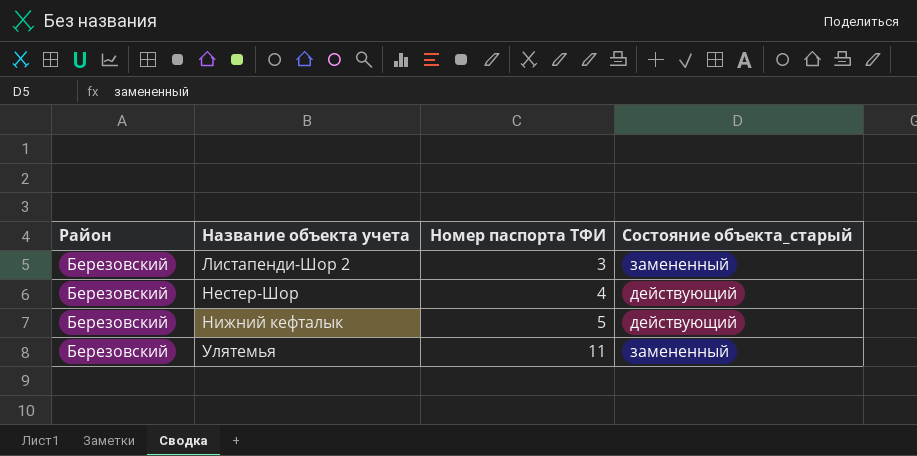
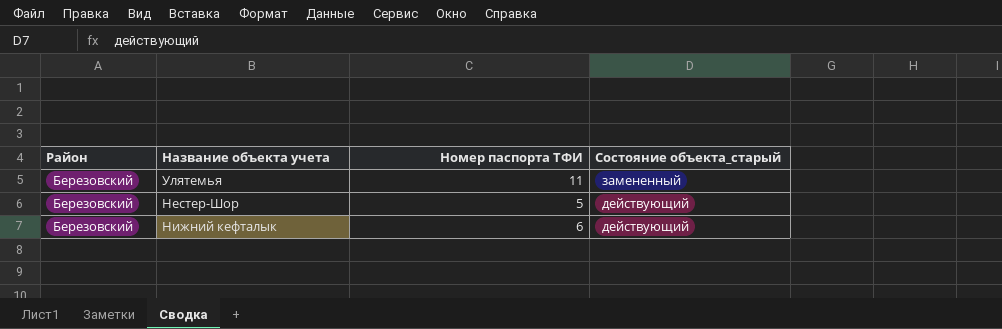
row order: Название объекта учета ascending -> Состояние объекта_старый descending
row Листапенди-Шор 2: Березовский | 3 | замененный -> none
Нестер-Шор | Номер паспорта ТФИ: 4 -> 5
Нижний кефталык | Номер паспорта ТФИ: 5 -> 6

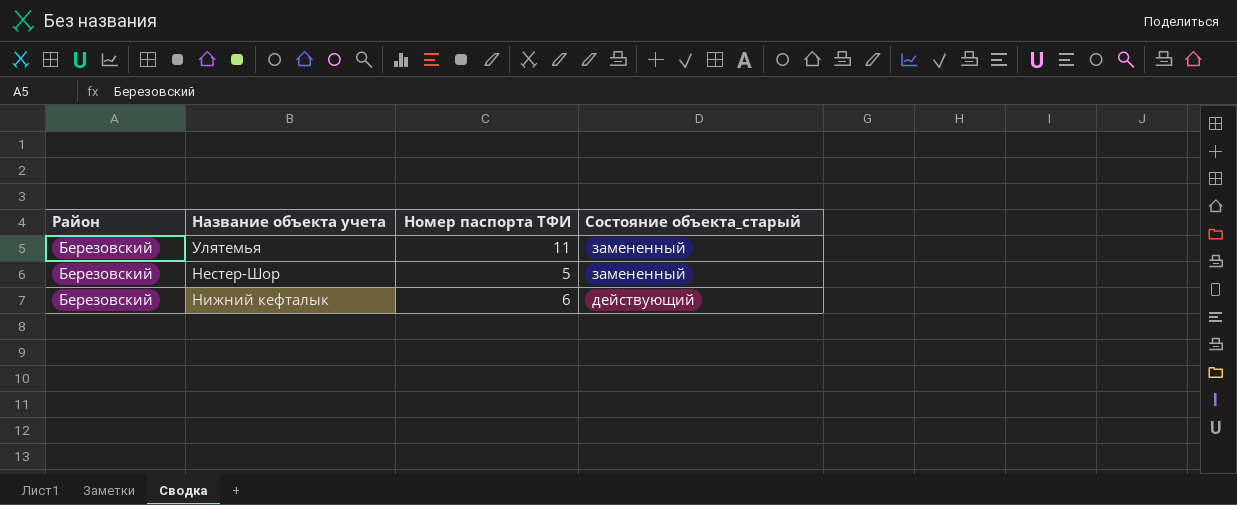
Нестер-Шор | Состояние объекта_старый: действующий -> замененный

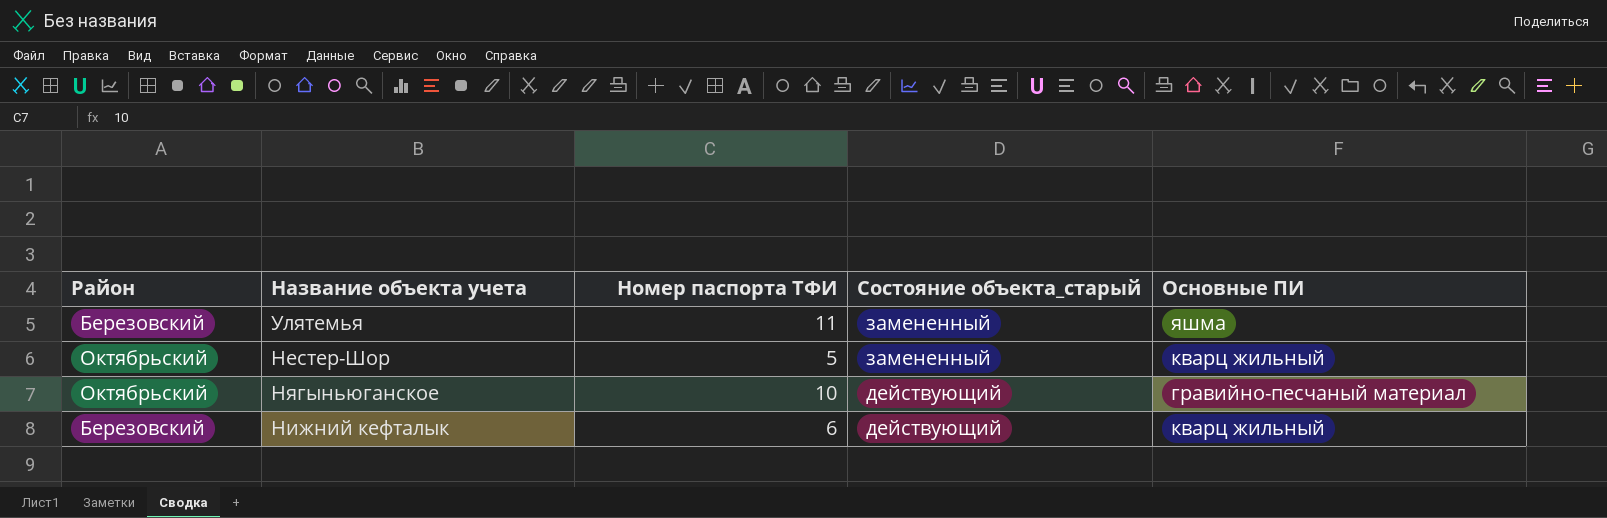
column Основные ПИ | position: none -> 5
Нестер-Шор | Район: Березовский -> Октябрьский
row Нягыньюганское: none -> Октябрьский | 10 | действующий | гравийно-песчаный материал

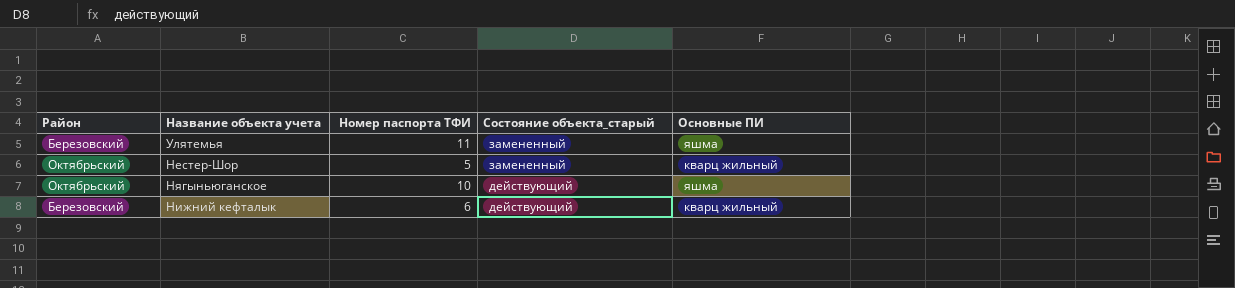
Нягыньюганское | Основные ПИ: гравийно-песчаный материал -> яшма

